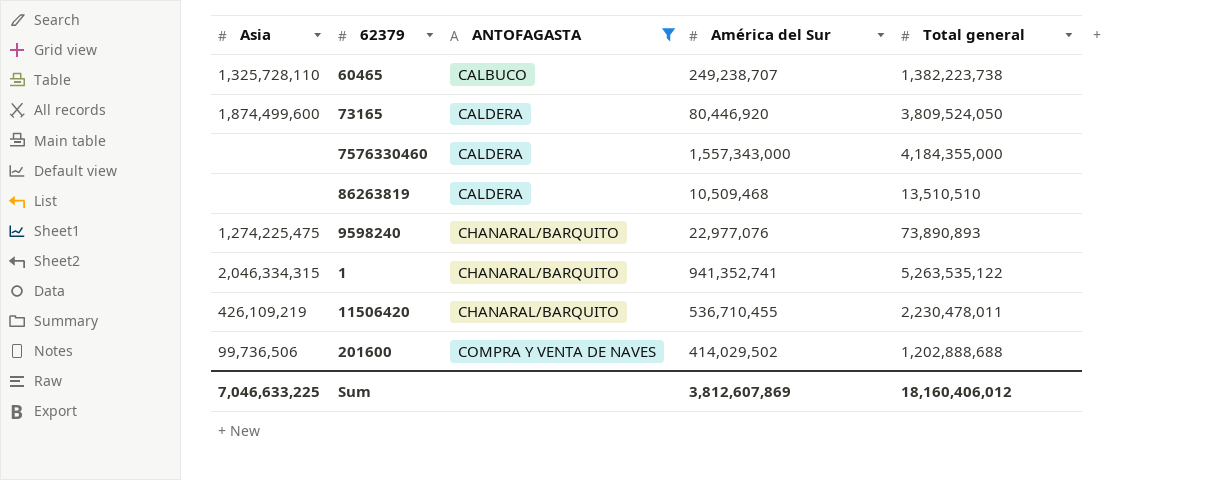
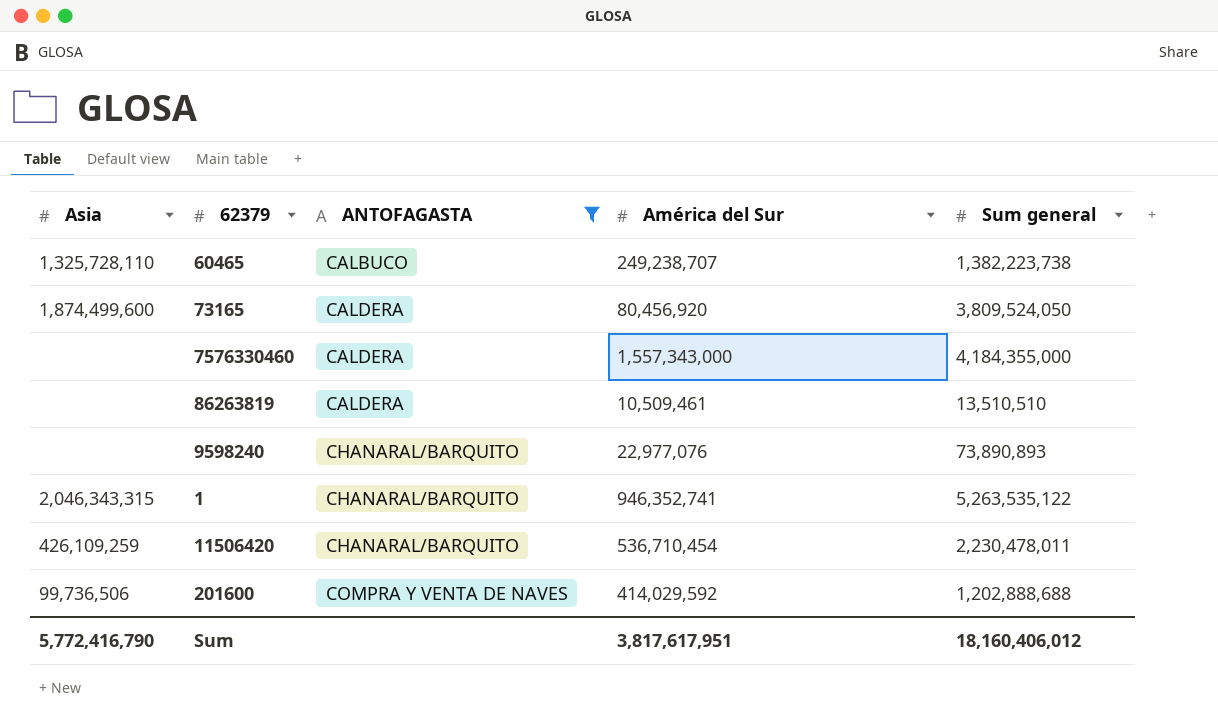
column name: Total general -> Sum general
73165 | América del Sur: 80,446,920 -> 80,456,920
86263819 | América del Sur: 10,509,468 -> 10,509,461
9598240 | Asia: 1,274,225,475 -> none
1 | Asia: 2,046,334,315 -> 2,046,343,315
1 | América del Sur: 941,352,741 -> 946,352,741
11506420 | Asia: 426,109,219 -> 426,109,259
11506420 | América del Sur: 536,710,455 -> 536,710,454
201600 | América del Sur: 414,029,502 -> 414,029,592
Sum | Asia: 7,046,633,225 -> 5,772,416,790
Sum | América del Sur: 3,812,607,869 -> 3,817,617,951

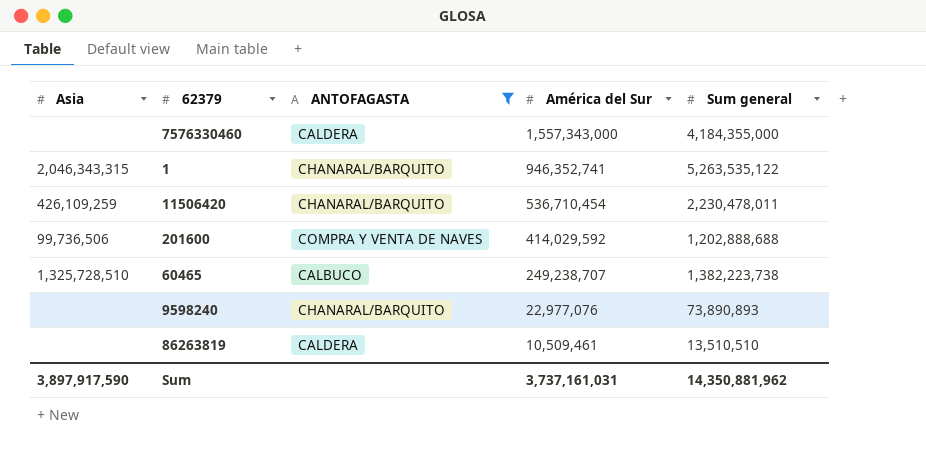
row order: ANTOFAGASTA ascending -> América del Sur descending
row 73165: 1,874,499,600 | CALDERA | 80,456,920 | 3,809,524,050 -> none
60465 | Asia: 1,325,728,110 -> 1,325,728,510
Sum | Asia: 5,772,416,790 -> 3,897,917,590
Sum | América del Sur: 3,817,617,951 -> 3,737,161,031
Sum | Sum general: 18,160,406,012 -> 14,350,881,962

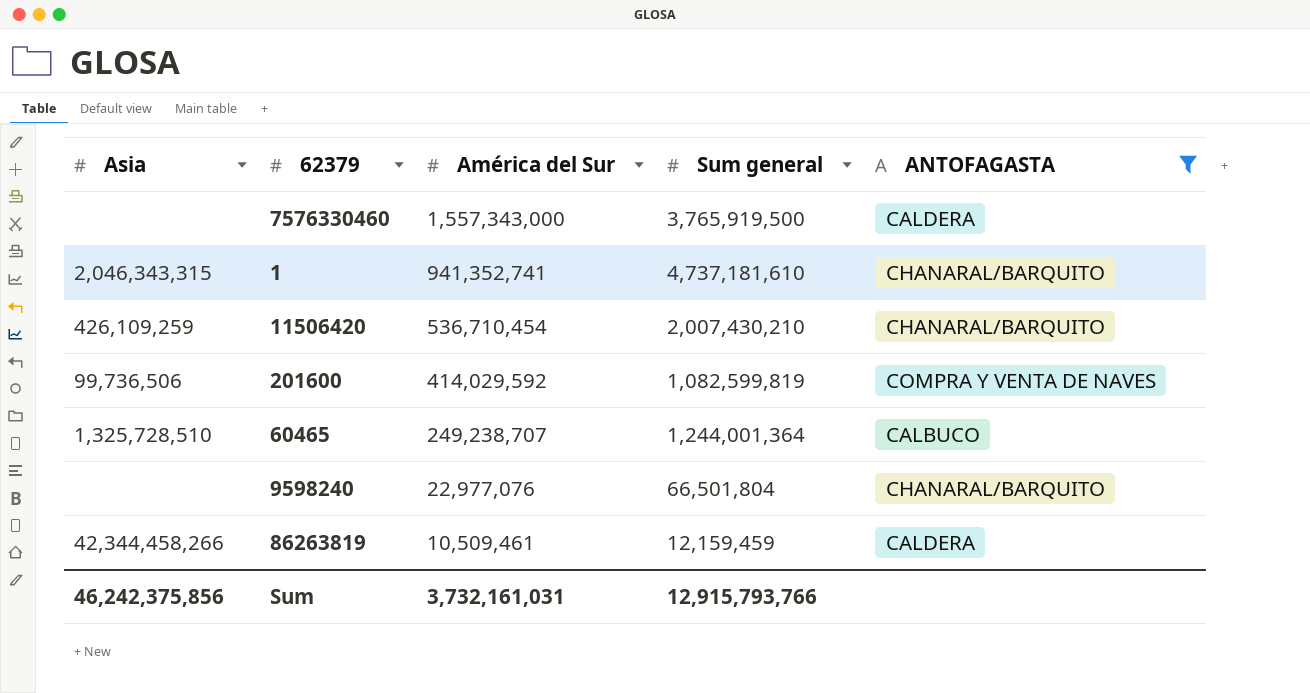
column ANTOFAGASTA | position: 3 -> 5
7576330460 | Sum general: 4,184,355,000 -> 3,765,919,500
1 | América del Sur: 946,352,741 -> 941,352,741
1 | Sum general: 5,263,535,122 -> 4,737,181,610
11506420 | Sum general: 2,230,478,011 -> 2,007,430,210
201600 | Sum general: 1,202,888,688 -> 1,082,599,819
60465 | Sum general: 1,382,223,738 -> 1,244,001,364
9598240 | Sum general: 73,890,893 -> 66,501,804
86263819 | Asia: none -> 42,344,458,266
86263819 | Sum general: 13,510,510 -> 12,159,459
Sum | Asia: 3,897,917,590 -> 46,242,375,856
Sum | América del Sur: 3,737,161,031 -> 3,732,161,031
Sum | Sum general: 14,350,881,962 -> 12,915,793,766

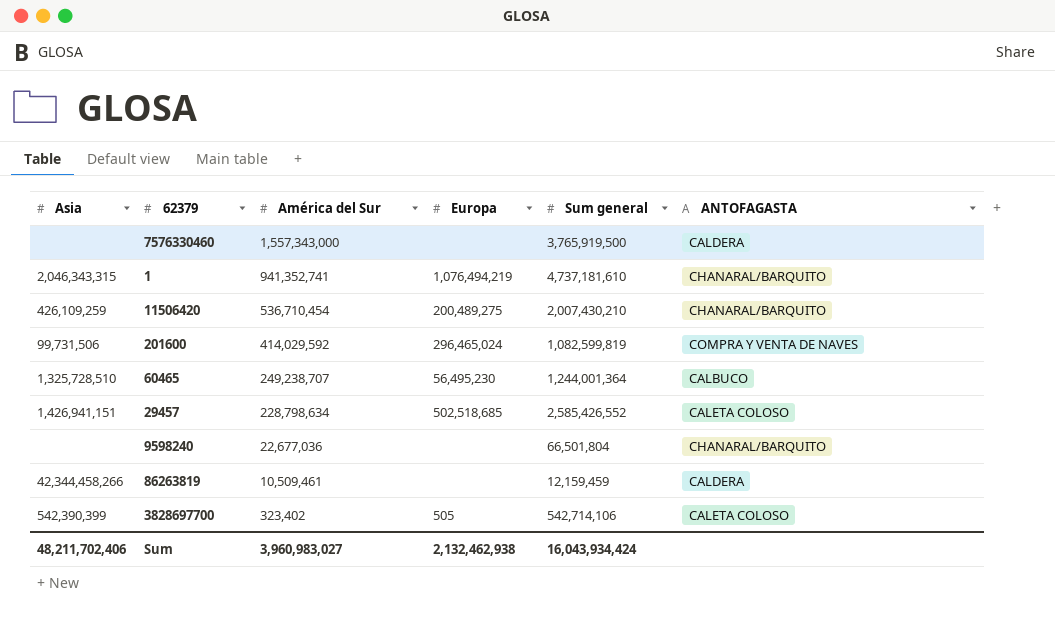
filter: ANTOFAGASTA != CALETA COLOSO -> none
column Europa | position: none -> 4
201600 | Asia: 99,736,506 -> 99,731,506
9598240 | América del Sur: 22,977,076 -> 22,677,036
Sum | Asia: 46,242,375,856 -> 48,211,702,406
Sum | América del Sur: 3,732,161,031 -> 3,960,983,027
Sum | Sum general: 12,915,793,766 -> 16,043,934,424

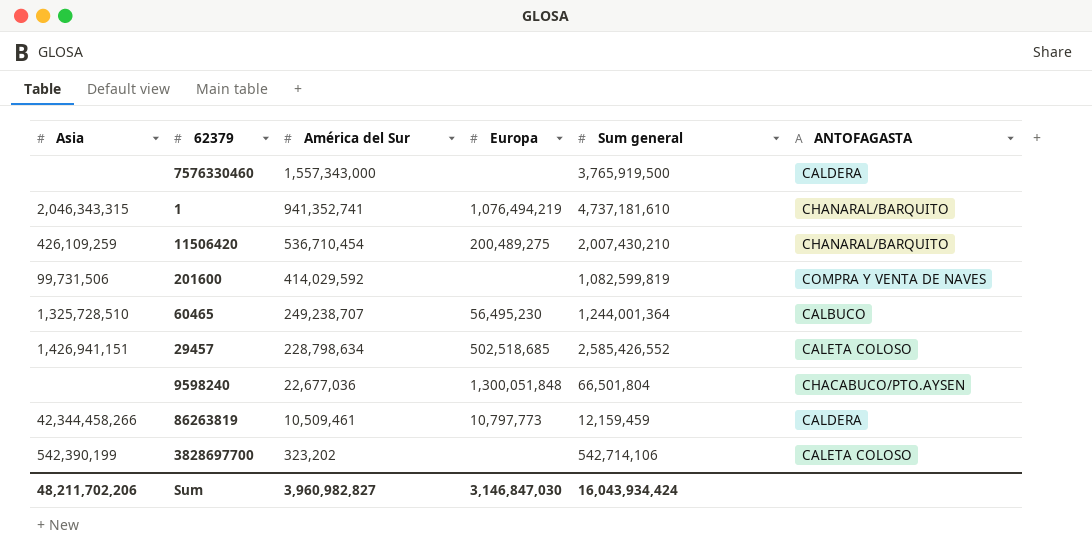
201600 | Europa: 296,465,024 -> none
9598240 | Europa: none -> 1,300,051,848
9598240 | ANTOFAGASTA: CHANARAL/BARQUITO -> CHACABUCO/PTO.AYSEN
86263819 | Europa: none -> 10,797,773
3828697700 | Asia: 542,390,399 -> 542,390,199
3828697700 | América del Sur: 323,402 -> 323,202
3828697700 | Europa: 505 -> none
Sum | Asia: 48,211,702,406 -> 48,211,702,206
Sum | América del Sur: 3,960,983,027 -> 3,960,982,827
Sum | Europa: 2,132,462,938 -> 3,146,847,030

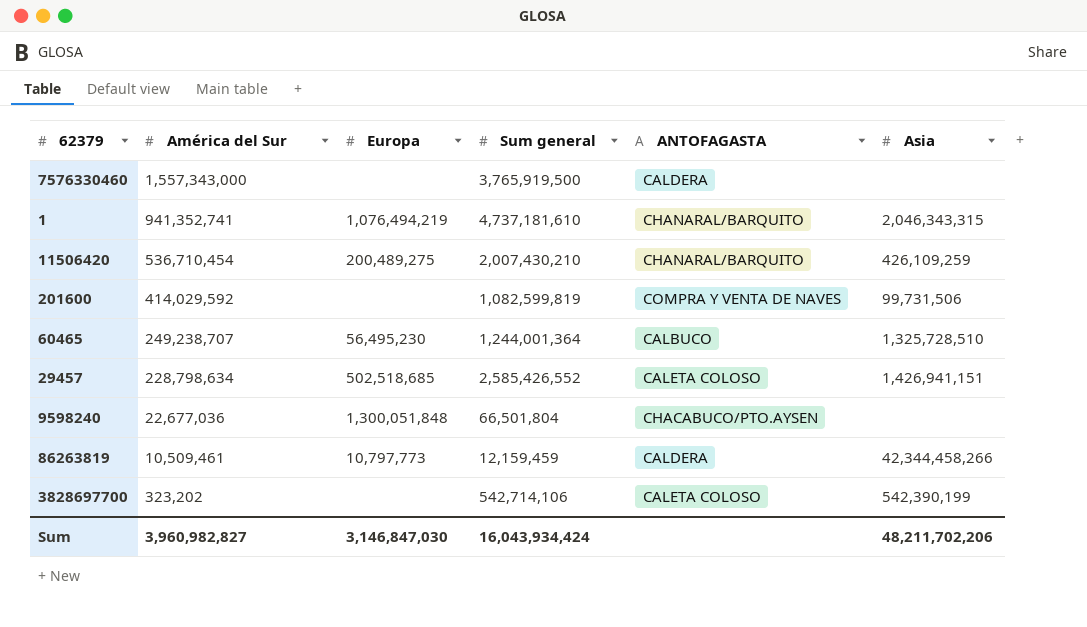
column Asia | position: 1 -> 6

